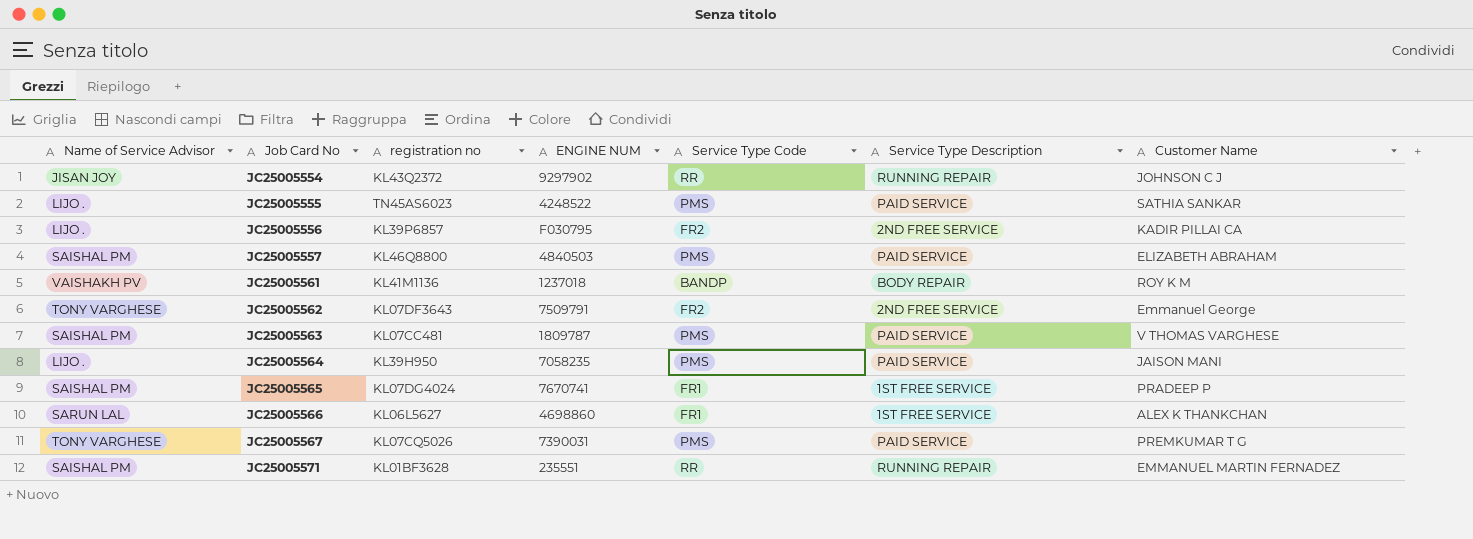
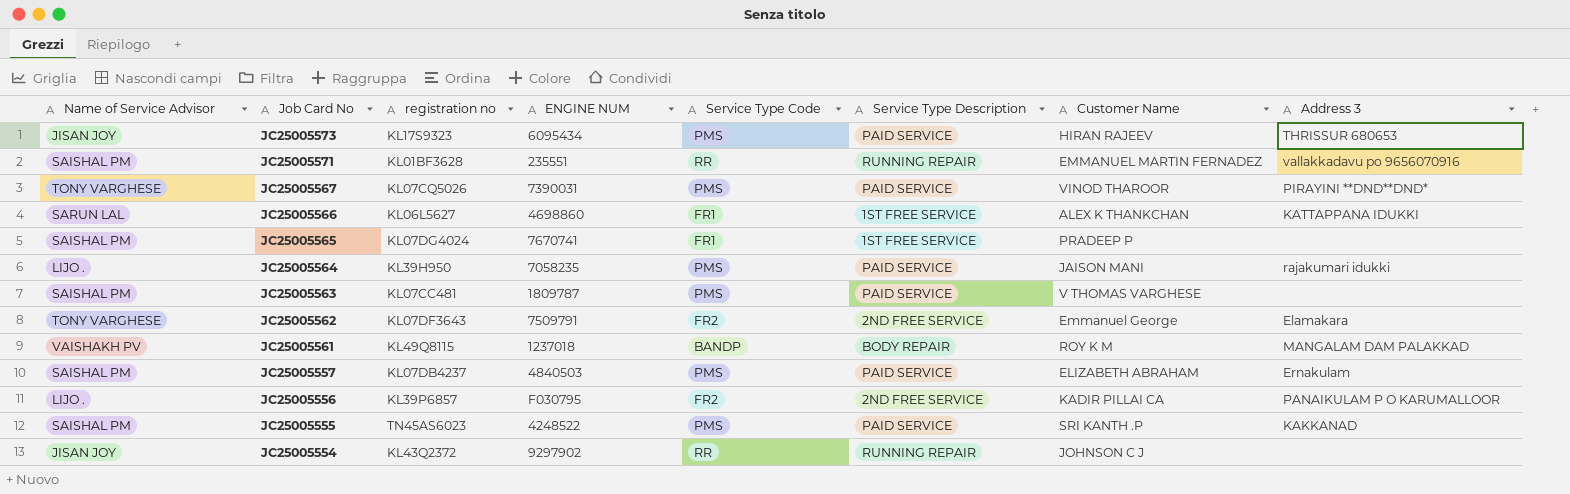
row order: Job Card No ascending -> Job Card No descending
column Address 3 | position: none -> 8
row JC25005573: none -> JISAN JOY | KL17S9323 | 6095434 | PMS | PAID SERVICE | HIRAN RAJEEV | THRISSUR 680653
JC25005567 | Customer Name: PREMKUMAR T G -> VINOD THAROOR
JC25005561 | registration no: KL41M1136 -> KL49Q8115
JC25005557 | registration no: KL46Q8800 -> KL07DB4237
JC25005555 | Name of Service Advisor: LIJO . -> SAISHAL PM
JC25005555 | Customer Name: SATHIA SANKAR -> SRI KANTH .P

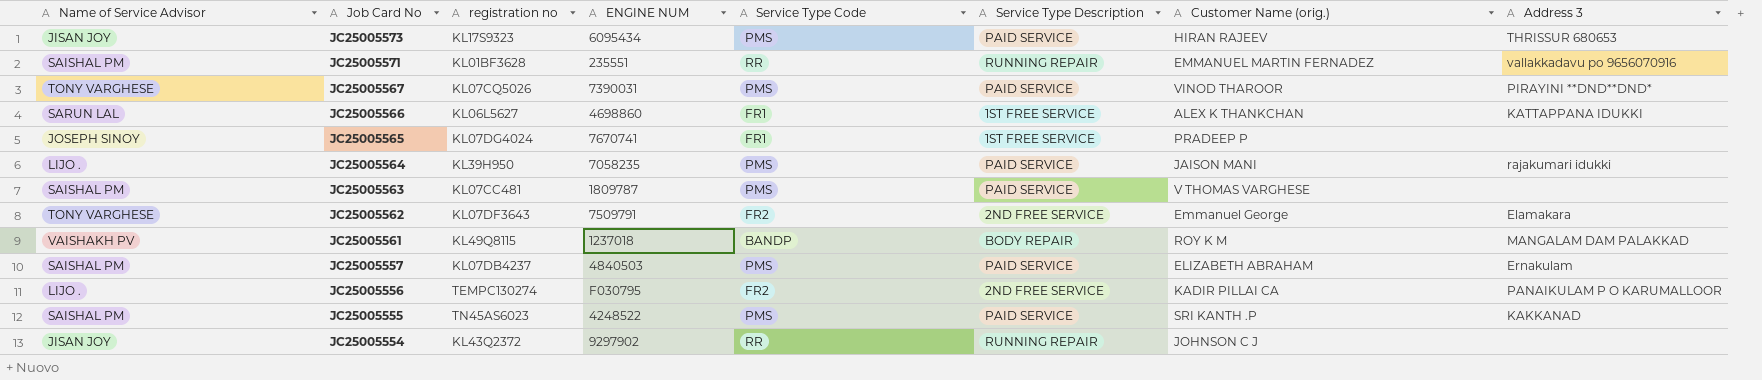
column name: Customer Name -> Customer Name (orig.)
JC25005565 | Name of Service Advisor: SAISHAL PM -> JOSEPH SINOY
JC25005556 | registration no: KL39P6857 -> TEMPC130274

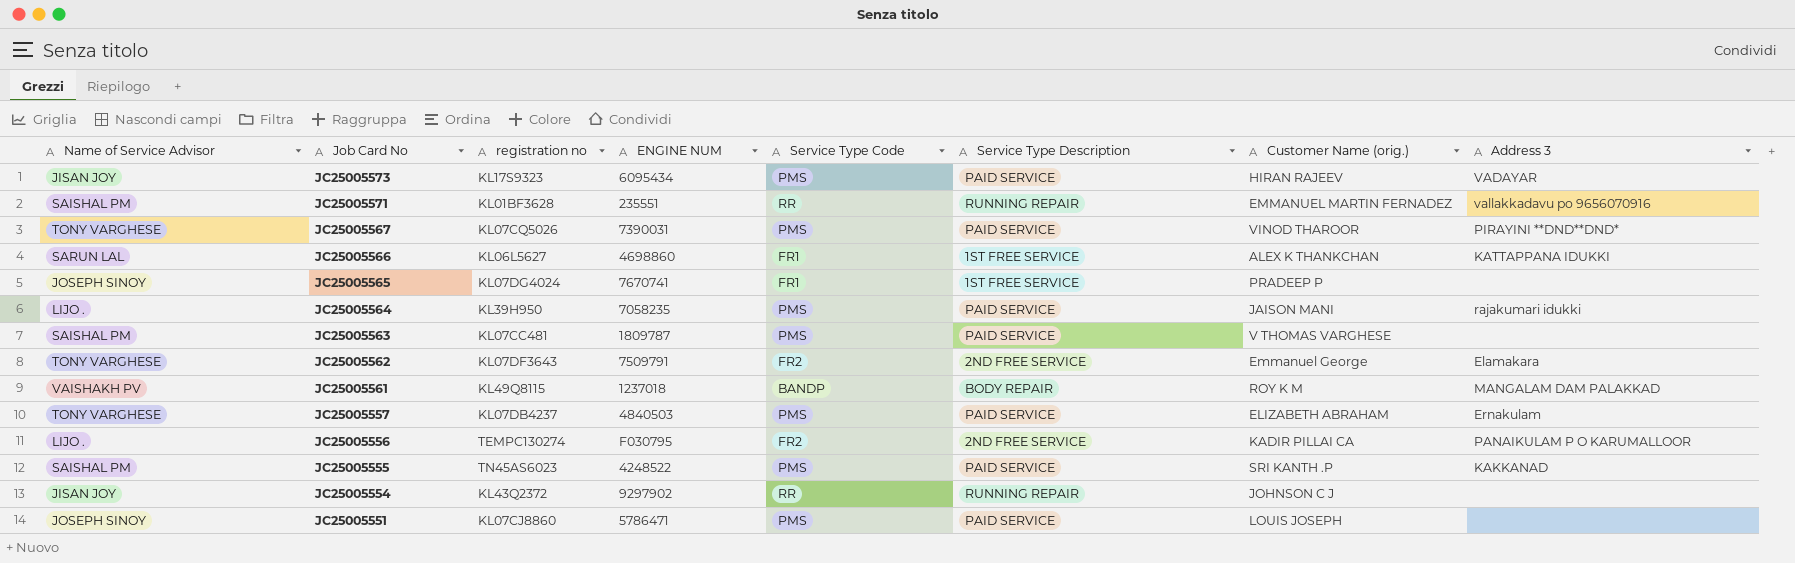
JC25005573 | Address 3: THRISSUR 680653 -> VADAYAR
JC25005557 | Name of Service Advisor: SAISHAL PM -> TONY VARGHESE
row JC25005551: none -> JOSEPH SINOY | KL07CJ8860 | 5786471 | PMS | PAID SERVICE | LOUIS JOSEPH | none

